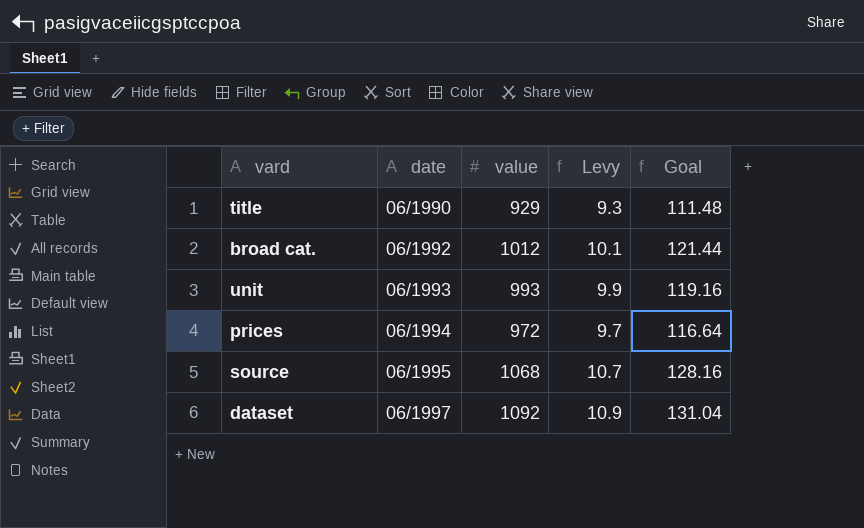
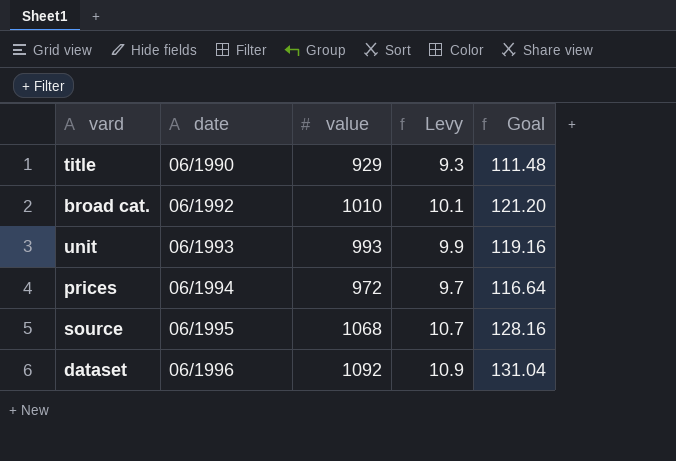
broad cat. | value: 1012 -> 1010
broad cat. | Goal: 121.44 -> 121.20
dataset | date: 06/1997 -> 06/1996

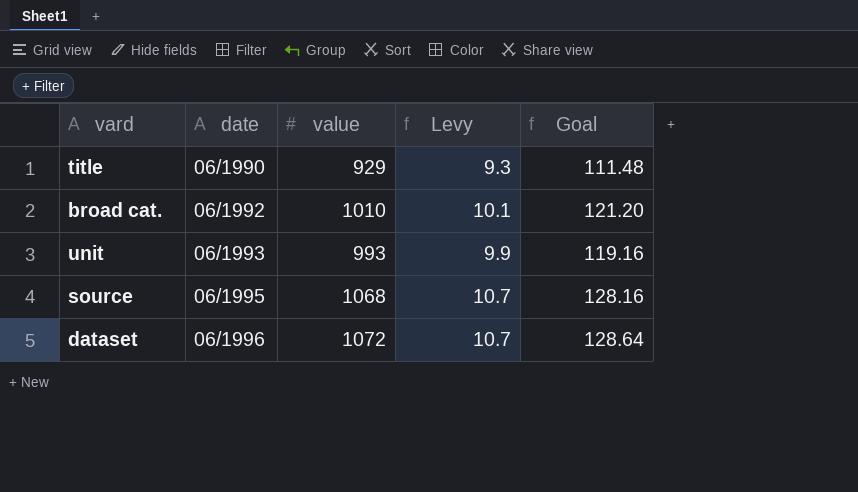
row prices: 06/1994 | 972 | 9.7 | 116.64 -> none
dataset | value: 1092 -> 1072
dataset | Levy: 10.9 -> 10.7
dataset | Goal: 131.04 -> 128.64

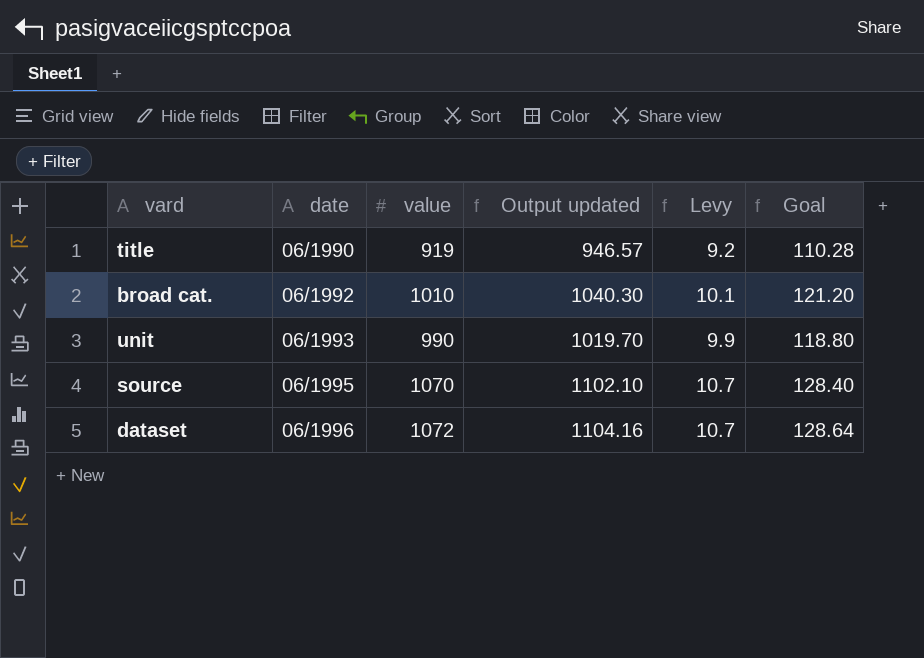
column Output updated | formula: none -> [value] * 1.03
title | value: 929 -> 919
title | Levy: 9.3 -> 9.2
title | Goal: 111.48 -> 110.28
unit | value: 993 -> 990
unit | Goal: 119.16 -> 118.80
source | value: 1068 -> 1070
source | Goal: 128.16 -> 128.40

